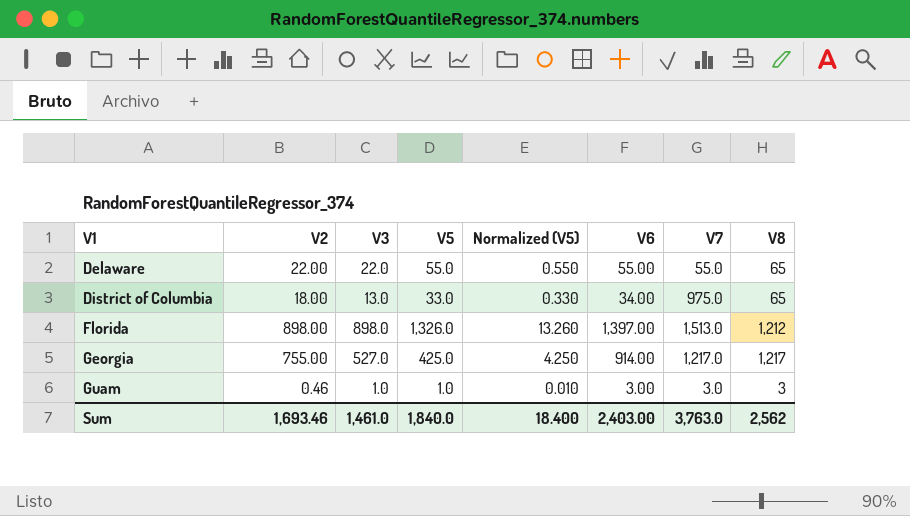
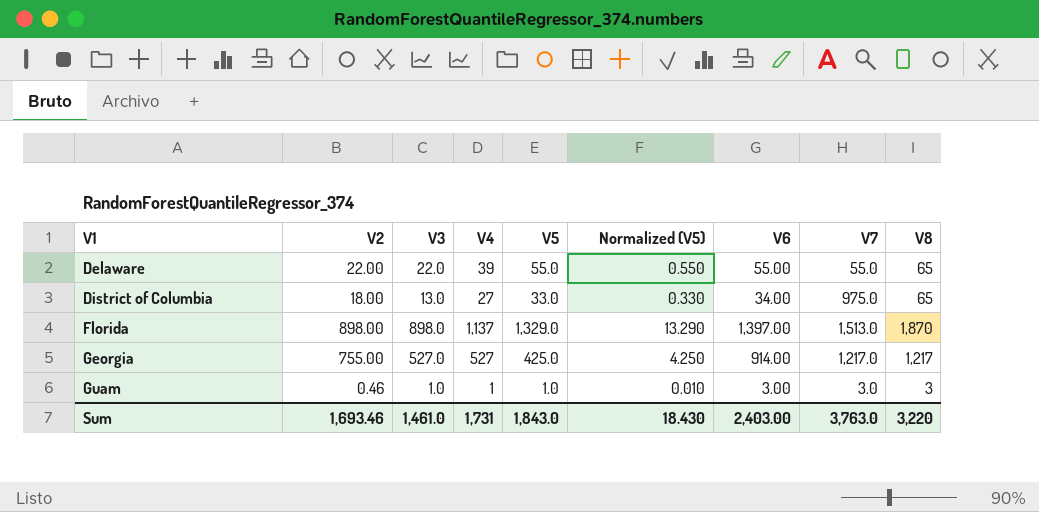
column V4 | position: none -> 4
Florida | V5: 1,326.0 -> 1,329.0
Florida | Normalized (V5): 13.260 -> 13.290
Florida | V8: 1,212 -> 1,870
Sum | V5: 1,840.0 -> 1,843.0
Sum | Normalized (V5): 18.400 -> 18.430
Sum | V8: 2,562 -> 3,220

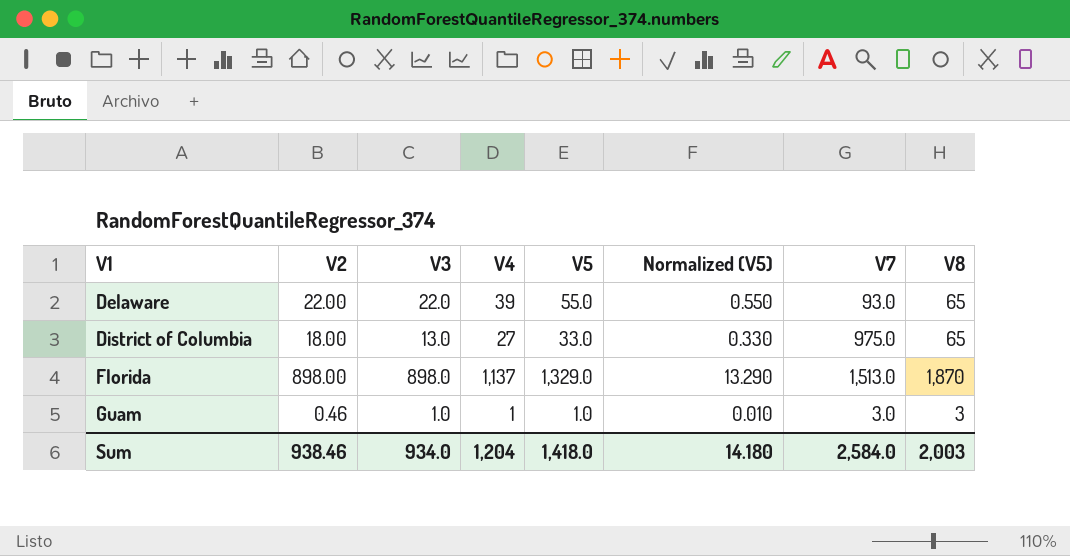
column V6 | position: 7 -> none
row Georgia: 755.00 | 527.0 | 527 | 425.0 | 4.250 | 914.00 | 1,217.0 | 1,217 -> none
Delaware | V7: 55.0 -> 93.0
Sum | V2: 1,693.46 -> 938.46
Sum | V3: 1,461.0 -> 934.0
Sum | V4: 1,731 -> 1,204
Sum | V5: 1,843.0 -> 1,418.0
Sum | Normalized (V5): 18.430 -> 14.180
Sum | V7: 3,763.0 -> 2,584.0
Sum | V8: 3,220 -> 2,003

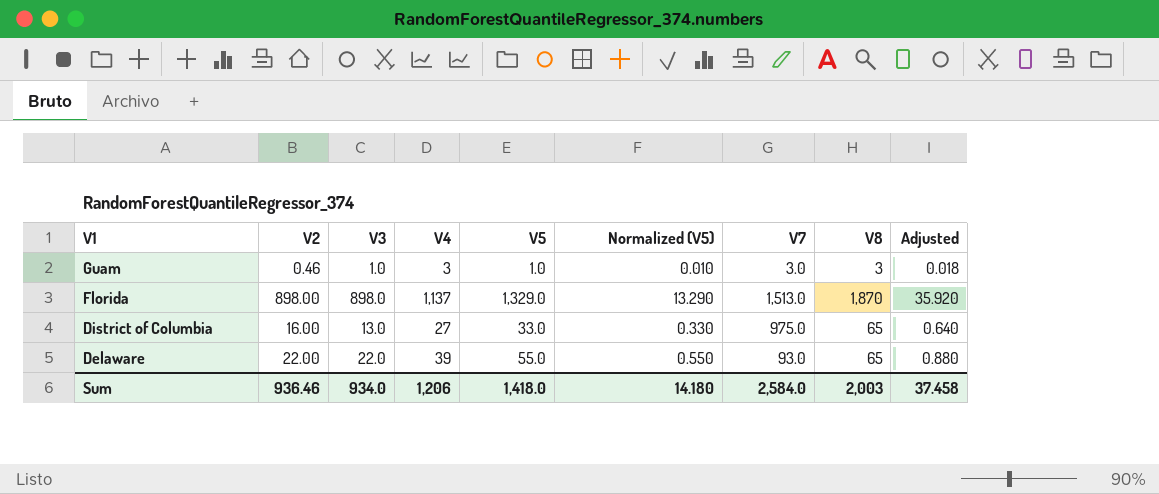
row order: V1 ascending -> V1 descending
column Adjusted | formula: none -> [V2] * 0.04
Guam | V4: 1 -> 3
District of Columbia | V2: 18.00 -> 16.00
Sum | V2: 938.46 -> 936.46
Sum | V4: 1,204 -> 1,206

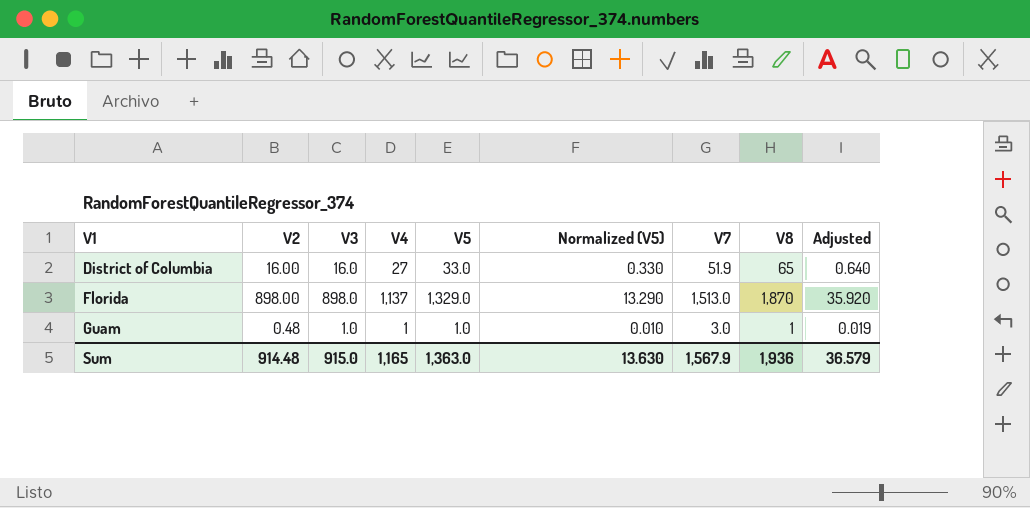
row order: V1 descending -> V1 ascending
row Delaware: 22.00 | 22.0 | 39 | 55.0 | 0.550 | 93.0 | 65 | 0.880 -> none
District of Columbia | V3: 13.0 -> 16.0
District of Columbia | V7: 975.0 -> 51.9
Guam | V2: 0.46 -> 0.48
Guam | V4: 3 -> 1
Guam | V8: 3 -> 1
Guam | Adjusted: 0.018 -> 0.019
Sum | V2: 936.46 -> 914.48
Sum | V3: 934.0 -> 915.0
Sum | V4: 1,206 -> 1,165
Sum | V5: 1,418.0 -> 1,363.0
Sum | Normalized (V5): 14.180 -> 13.630
Sum | V7: 2,584.0 -> 1,567.9
Sum | V8: 2,003 -> 1,936
Sum | Adjusted: 37.458 -> 36.579

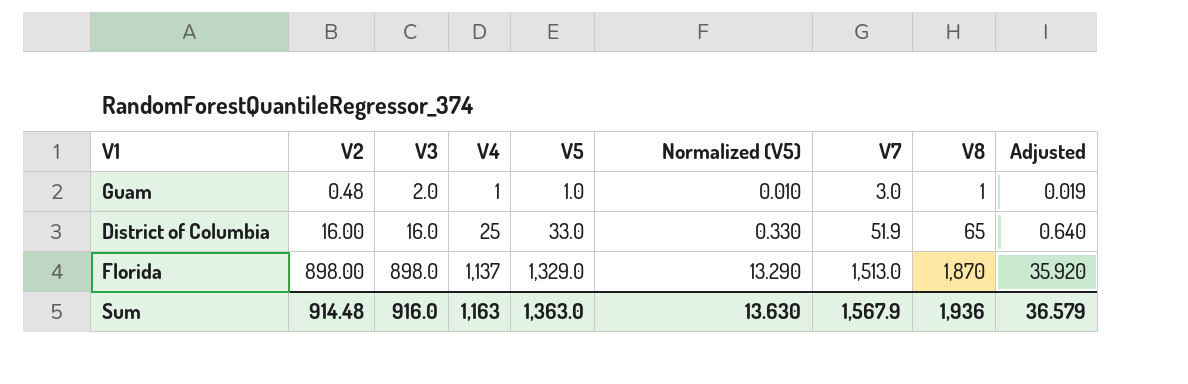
row order: V1 ascending -> V2 ascending
Guam | V3: 1.0 -> 2.0
District of Columbia | V4: 27 -> 25
Sum | V3: 915.0 -> 916.0
Sum | V4: 1,165 -> 1,163

